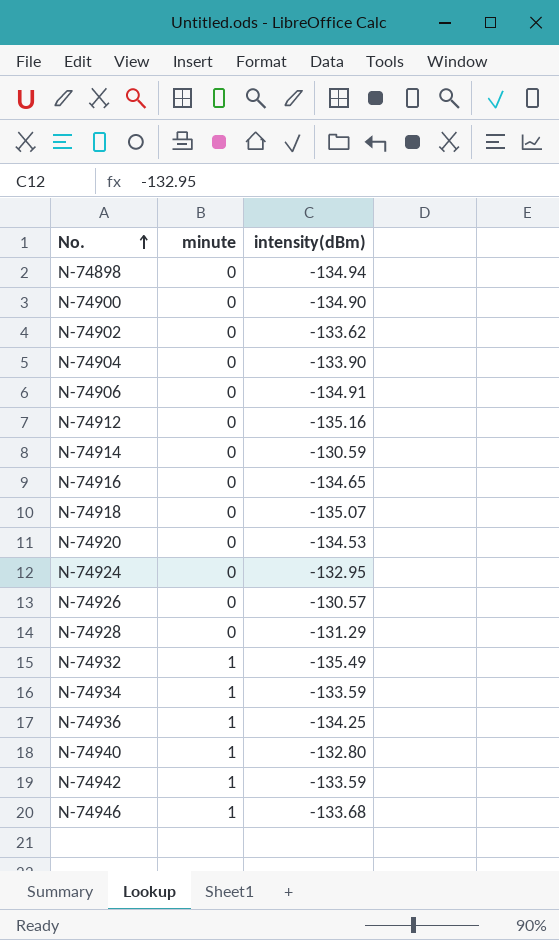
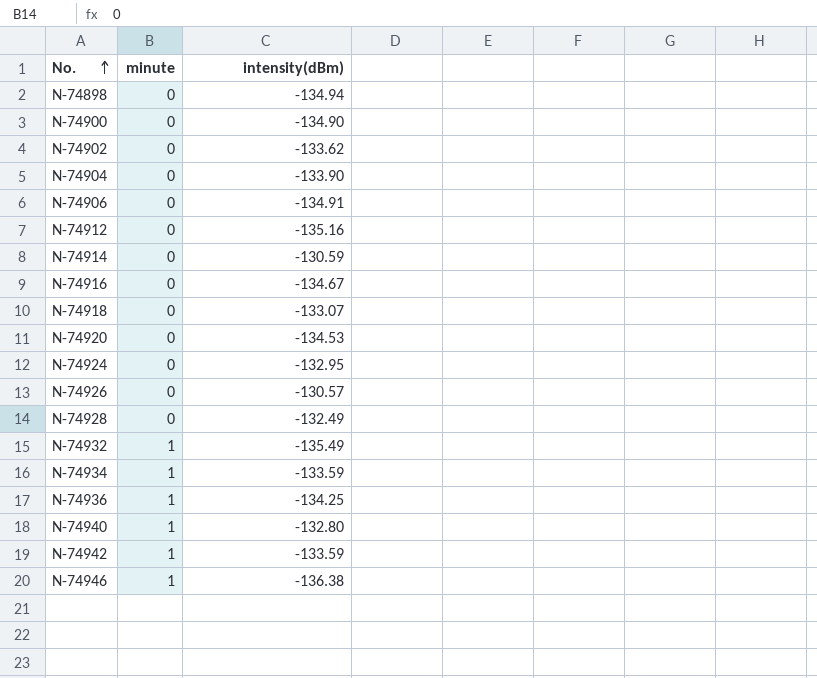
N-74916 | intensity(dBm): -134.65 -> -134.67
N-74918 | intensity(dBm): -135.07 -> -133.07
N-74928 | intensity(dBm): -131.29 -> -132.49
N-74946 | intensity(dBm): -133.68 -> -136.38

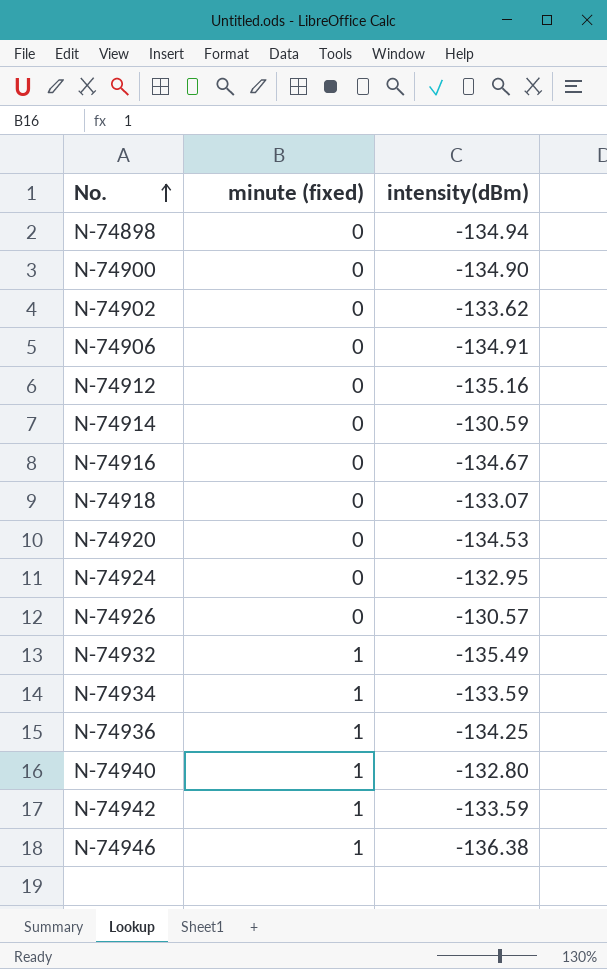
column name: minute -> minute (fixed)
row N-74904: 0 | -133.90 -> none
row N-74928: 0 | -132.49 -> none

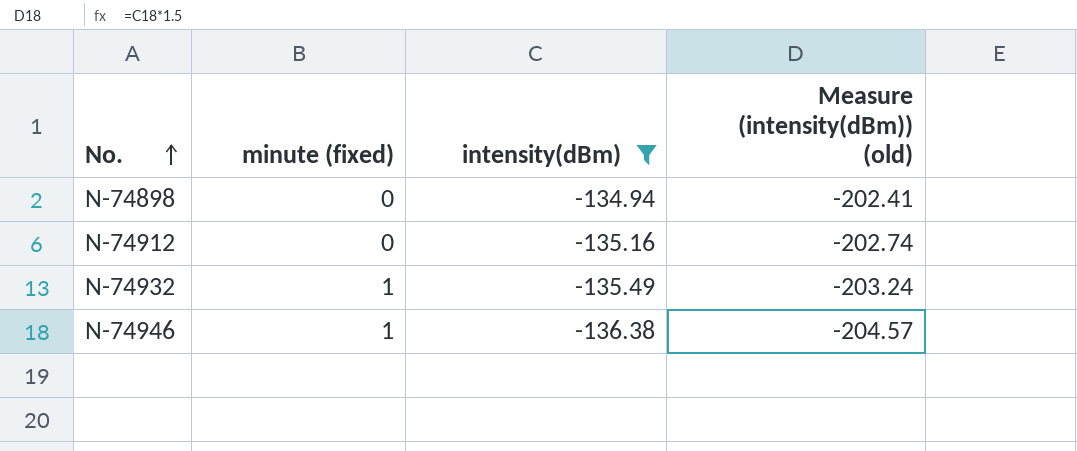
filter: none -> intensity(dBm) <= -134.94
column Measure (intensity(dBm)) (old) | formula: none -> [intensity(dBm)] * 1.5

